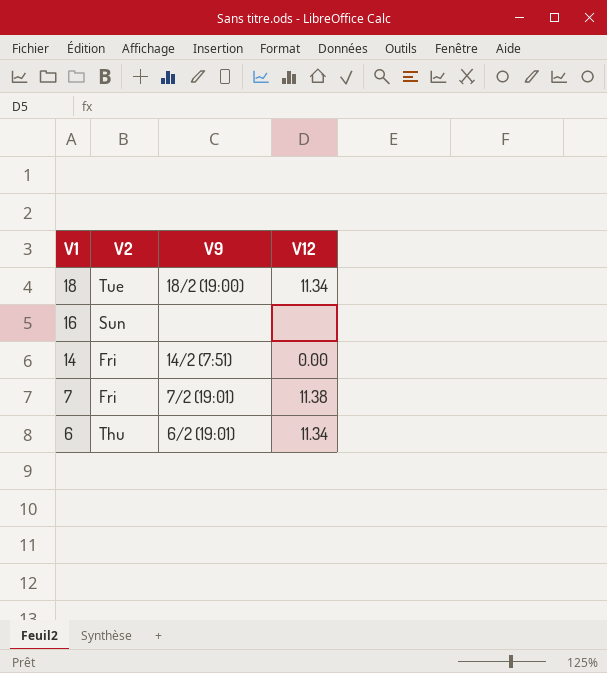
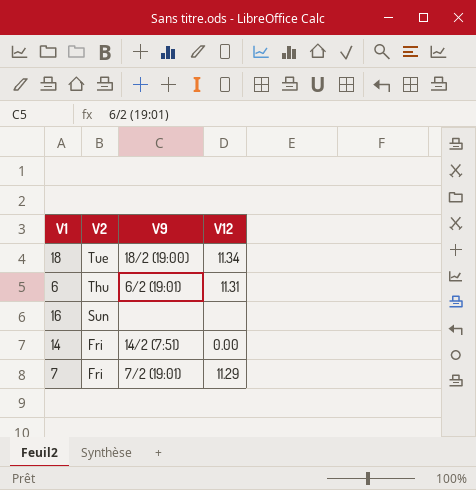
row order: V1 descending -> V2 descending
6 | V12: 11.34 -> 11.31
7 | V12: 11.38 -> 11.29

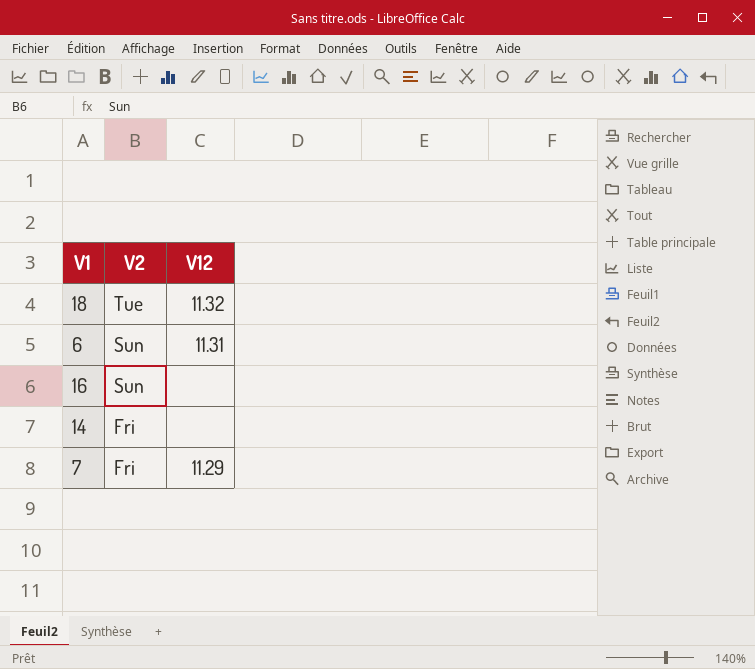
column V9 | position: 3 -> none
18 | V12: 11.34 -> 11.32
6 | V2: Thu -> Sun
14 | V12: 0.00 -> none

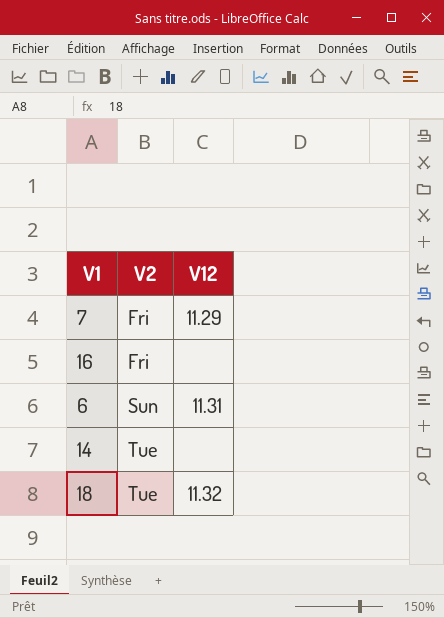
row order: V2 descending -> V2 ascending
16 | V2: Sun -> Fri
14 | V2: Fri -> Tue

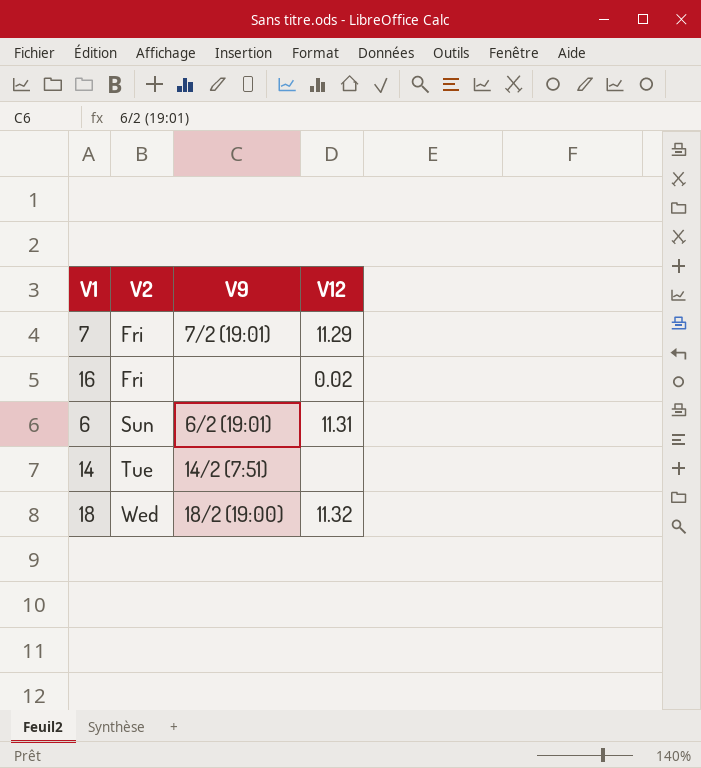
column V9 | position: none -> 3
16 | V12: none -> 0.02
18 | V2: Tue -> Wed

